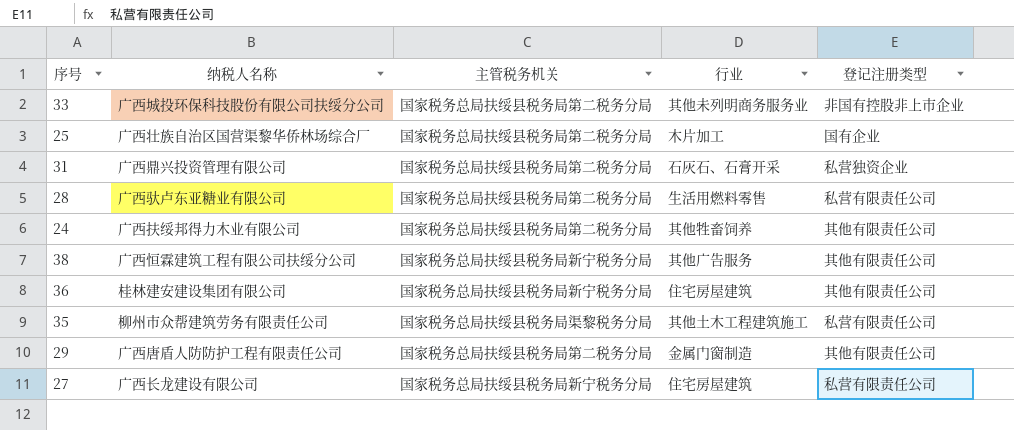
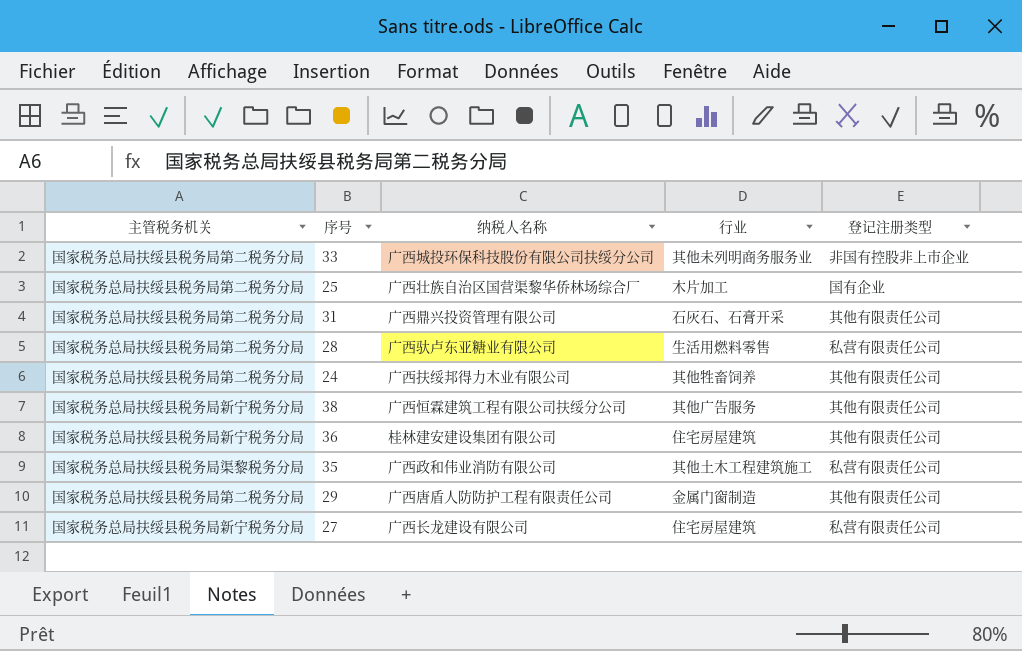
column 主管税务机关 | position: 3 -> 1
31 | 登记注册类型: 私营独资企业 -> 其他有限责任公司
35 | 纳税人名称: 柳州市众帮建筑劳务有限责任公司 -> 广西政和伟业消防有限公司

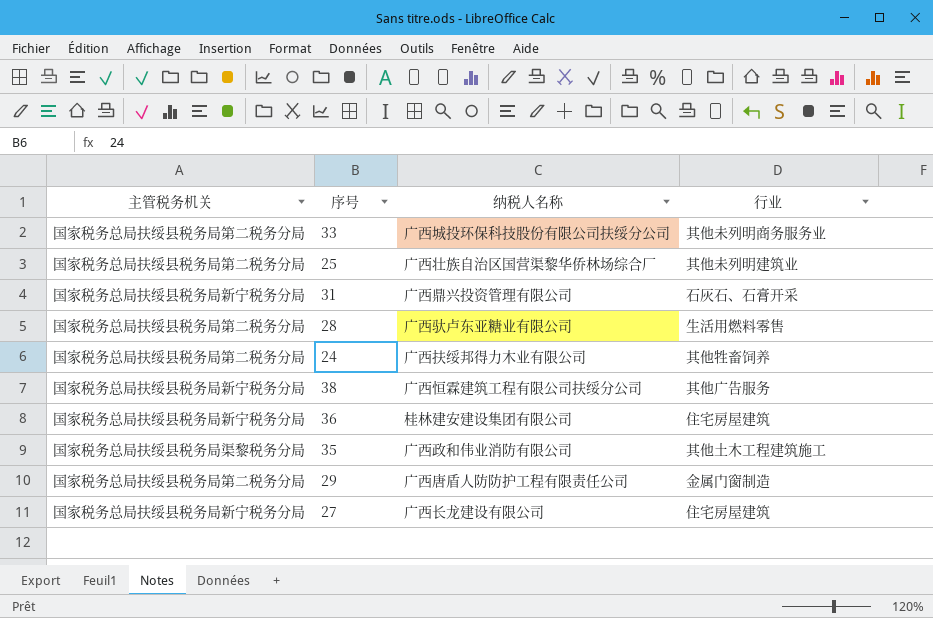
column 登记注册类型 | position: 5 -> none
25 | 行业: 木片加工 -> 其他未列明建筑业
31 | 主管税务机关: 国家税务总局扶绥县税务局第二税务分局 -> 国家税务总局扶绥县税务局新宁税务分局

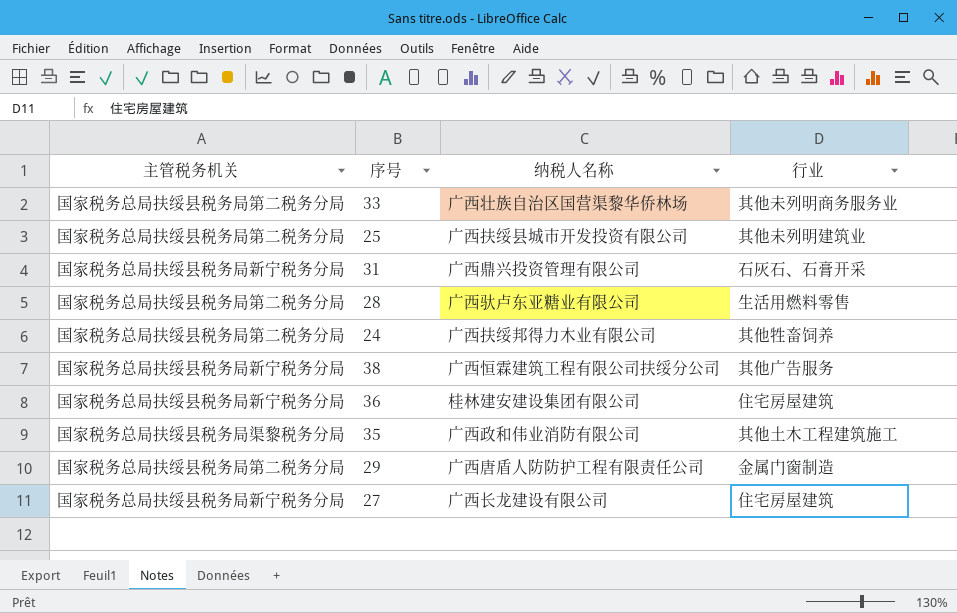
33 | 纳税人名称: 广西城投环保科技股份有限公司扶绥分公司 -> 广西壮族自治区国营渠黎华侨林场
25 | 纳税人名称: 广西壮族自治区国营渠黎华侨林场综合厂 -> 广西扶绥县城市开发投资有限公司

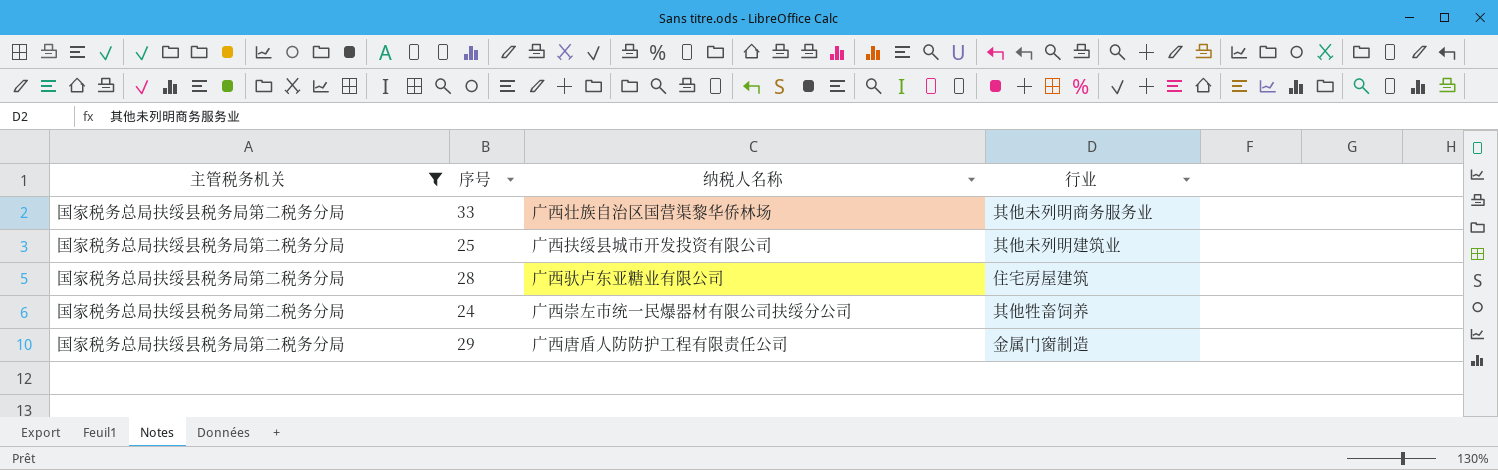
filter: none -> 主管税务机关 = 国家税务总局扶绥县税务局第二税务分局
28 | 行业: 生活用燃料零售 -> 住宅房屋建筑
24 | 纳税人名称: 广西扶绥邦得力木业有限公司 -> 广西崇左市统一民爆器材有限公司扶绥分公司

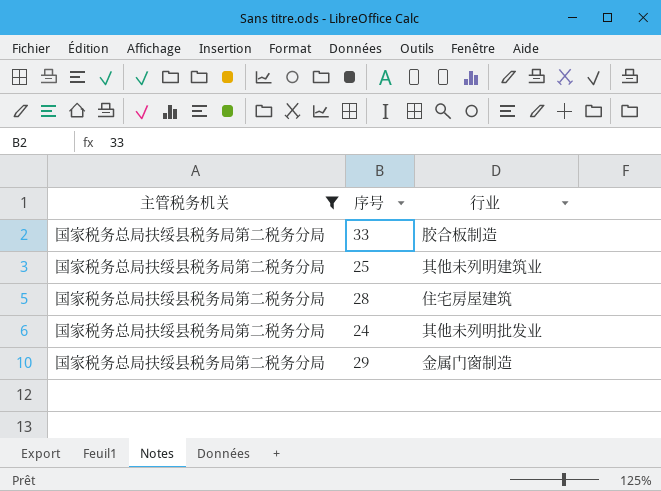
column 纳税人名称 | position: 3 -> none
33 | 行业: 其他未列明商务服务业 -> 胶合板制造
24 | 行业: 其他牲畜饲养 -> 其他未列明批发业

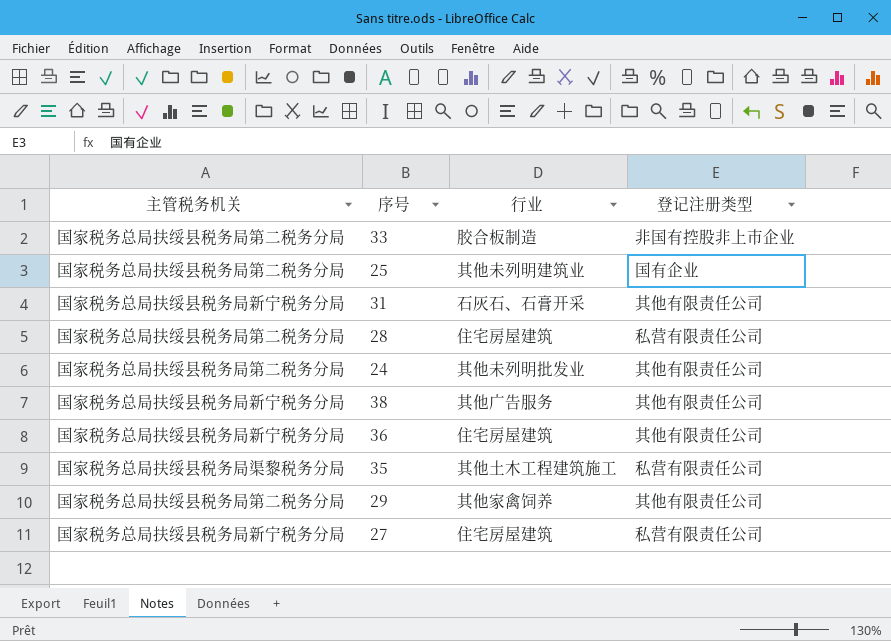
filter: 主管税务机关 = 国家税务总局扶绥县税务局第二税务分局 -> none
column 登记注册类型 | position: none -> 4
29 | 行业: 金属门窗制造 -> 其他家禽饲养

